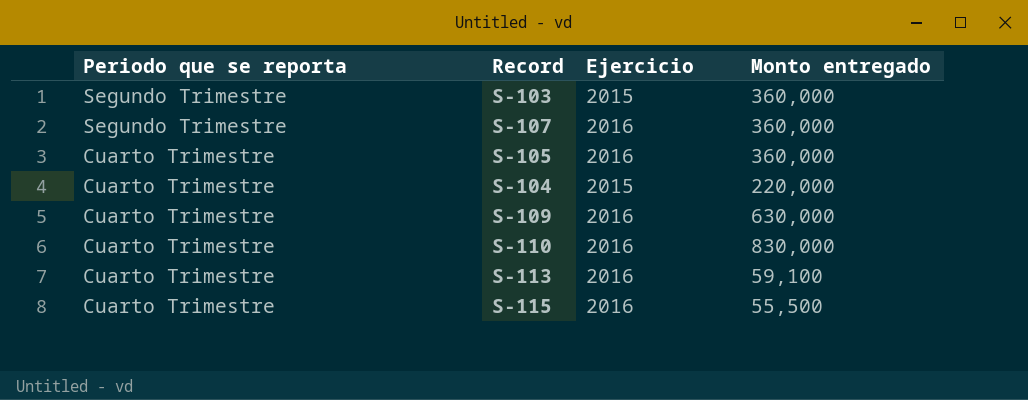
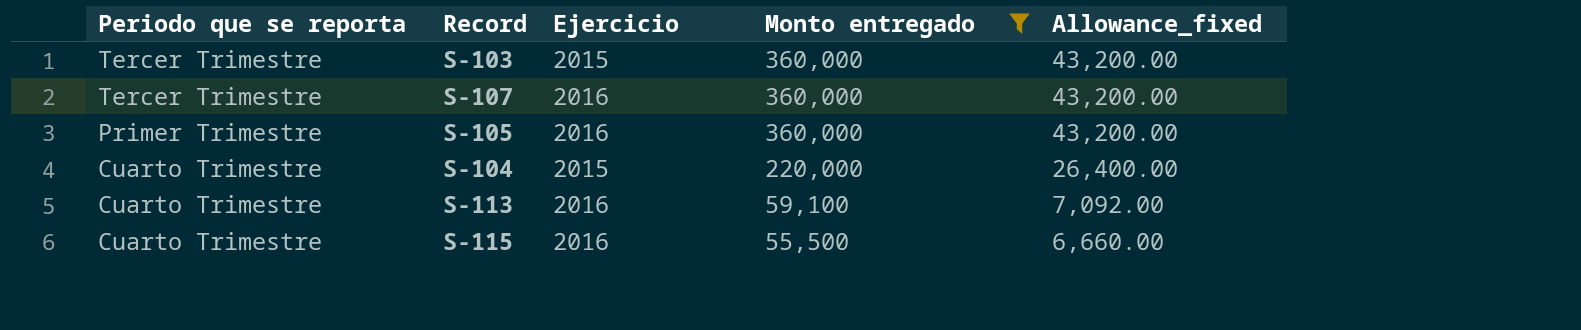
filter: none -> Monto entregado <= 360,000
column Allowance_fixed | formula: none -> [Monto entregado] * 0.12
S-103 | Periodo que se reporta: Segundo Trimestre -> Tercer Trimestre
S-107 | Periodo que se reporta: Segundo Trimestre -> Tercer Trimestre
S-105 | Periodo que se reporta: Cuarto Trimestre -> Primer Trimestre

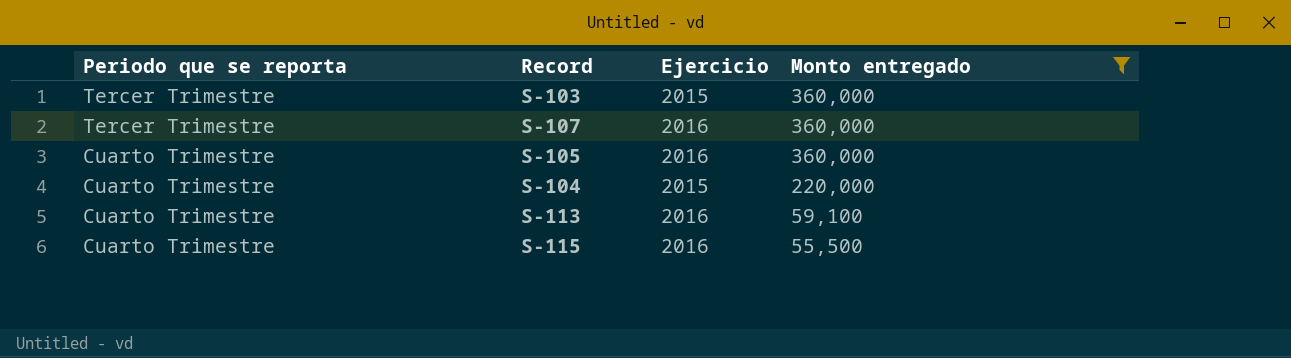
column Allowance_fixed | formula: [Monto entregado] * 0.12 -> none
S-105 | Periodo que se reporta: Primer Trimestre -> Cuarto Trimestre

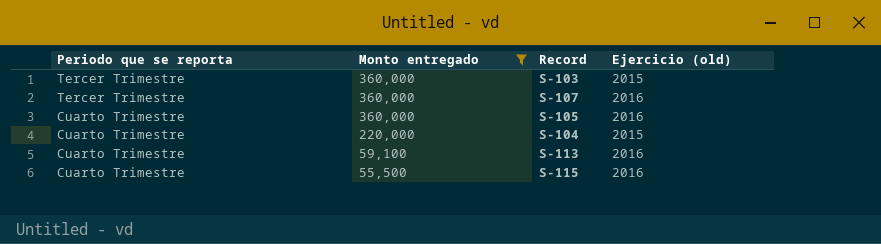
column Monto entregado | position: 4 -> 2
column name: Ejercicio -> Ejercicio (old)

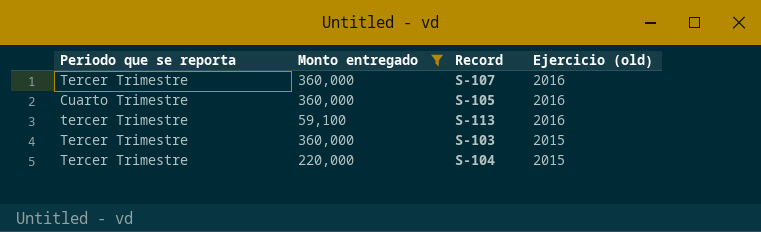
row order: Periodo que se reporta descending -> Ejercicio (old) descending
row S-115: Cuarto Trimestre | 55,500 | 2016 -> none
S-113 | Periodo que se reporta: Cuarto Trimestre -> tercer Trimestre
S-104 | Periodo que se reporta: Cuarto Trimestre -> Tercer Trimestre

